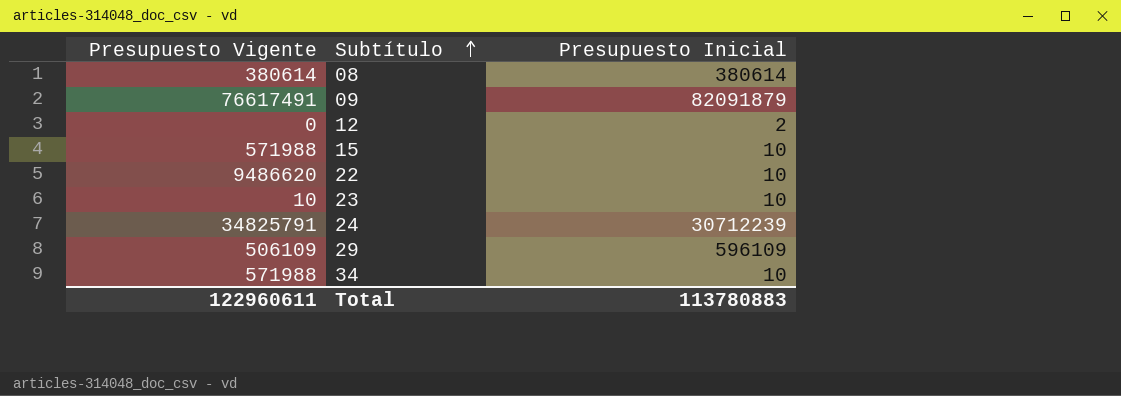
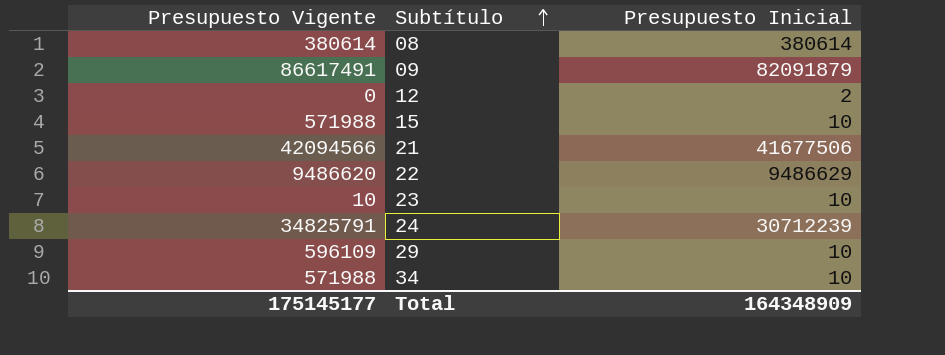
09 | Presupuesto Vigente: 76617491 -> 86617491
row 21: none -> 42094566 | 41677506
22 | Presupuesto Inicial: 10 -> 9486629
29 | Presupuesto Vigente: 506109 -> 596109
29 | Presupuesto Inicial: 596109 -> 10
Total | Presupuesto Vigente: 122960611 -> 175145177
Total | Presupuesto Inicial: 113780883 -> 164348909

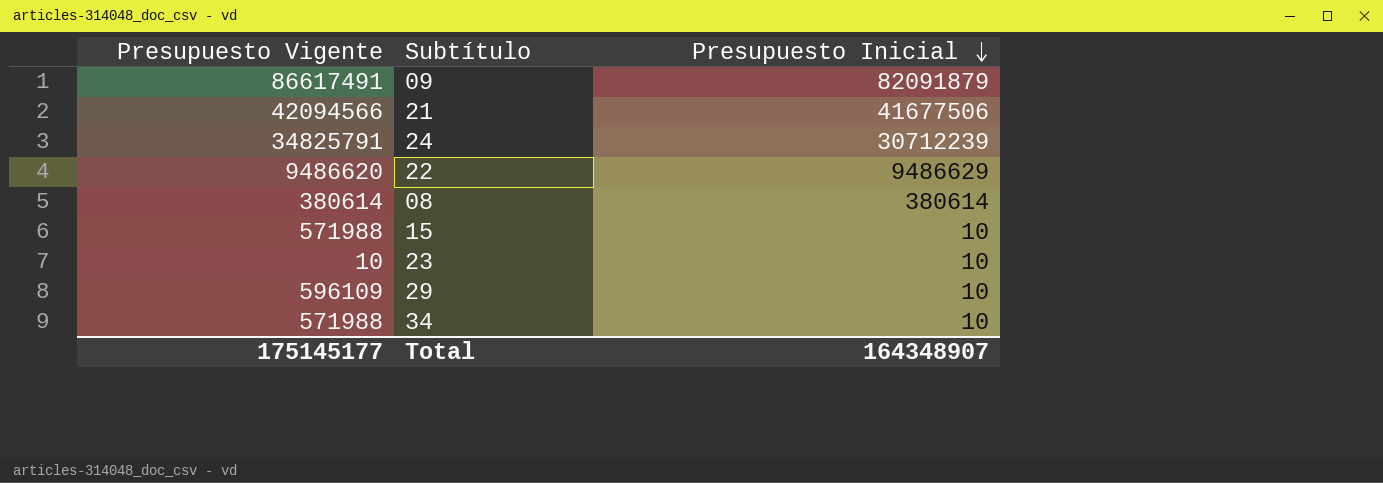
row order: Subtítulo ascending -> Presupuesto Inicial descending
row 12: 0 | 2 -> none
Total | Presupuesto Inicial: 164348909 -> 164348907

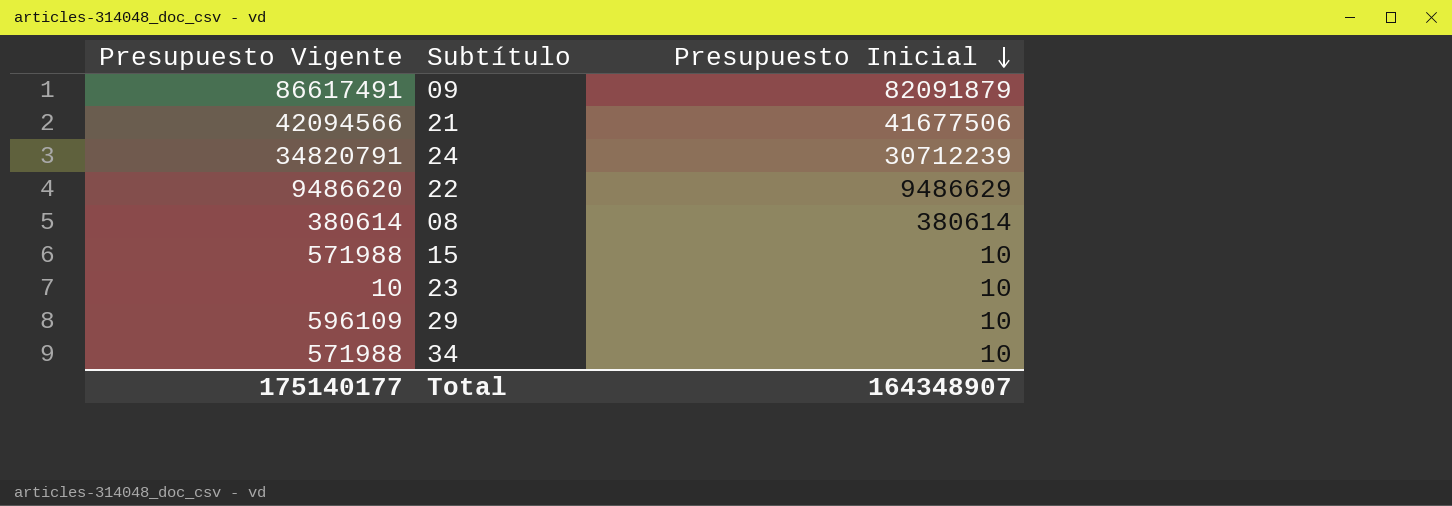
24 | Presupuesto Vigente: 34825791 -> 34820791
Total | Presupuesto Vigente: 175145177 -> 175140177

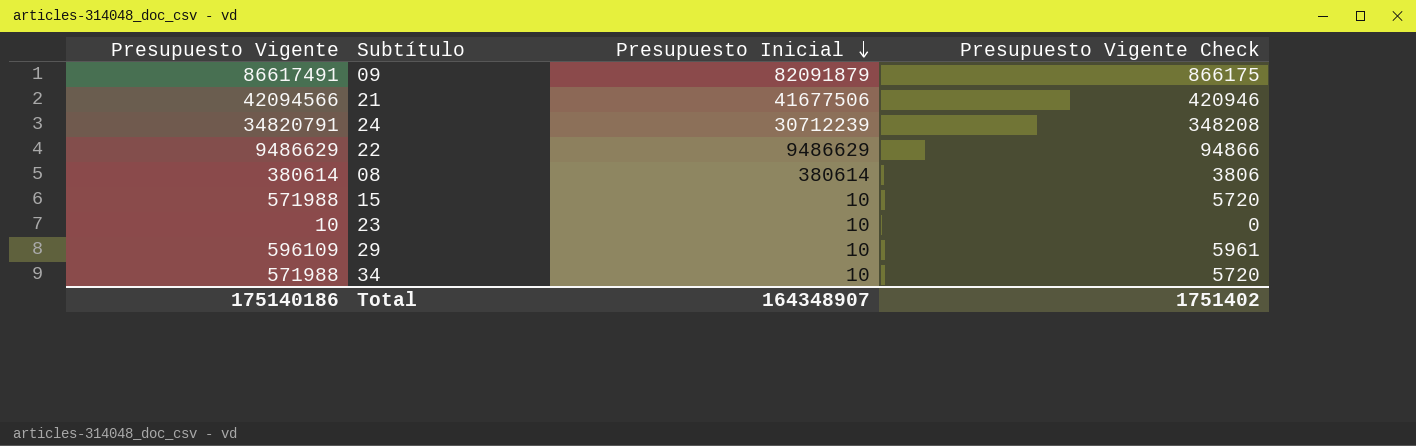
column Presupuesto Vigente Check | formula: none -> [Presupuesto Vigente] * 0.01
22 | Presupuesto Vigente: 9486620 -> 9486629
Total | Presupuesto Vigente: 175140177 -> 175140186

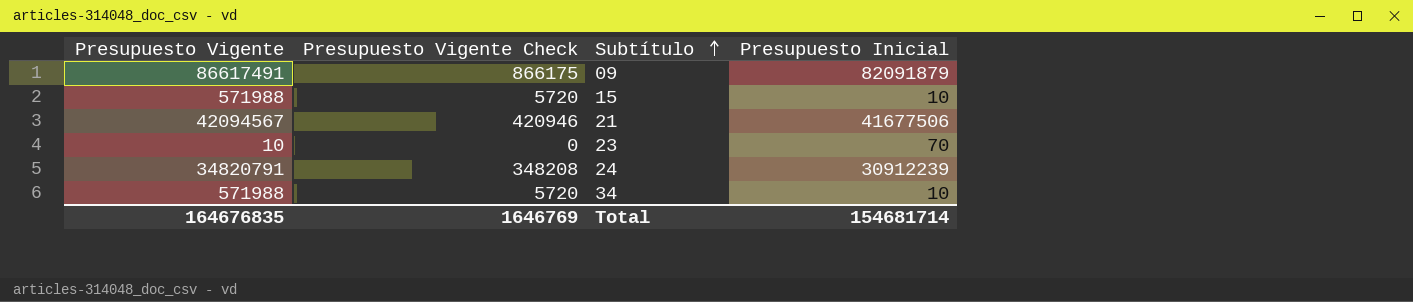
row order: Presupuesto Inicial descending -> Subtítulo ascending
column Presupuesto Vigente Check | position: 4 -> 2
row 22: 9486629 | 9486629 | 94866 -> none
row 08: 380614 | 380614 | 3806 -> none
row 29: 596109 | 10 | 5961 -> none
21 | Presupuesto Vigente: 42094566 -> 42094567
23 | Presupuesto Inicial: 10 -> 70
24 | Presupuesto Inicial: 30712239 -> 30912239
Total | Presupuesto Vigente: 175140186 -> 164676835
Total | Presupuesto Vigente Check: 1751402 -> 1646769
Total | Presupuesto Inicial: 164348907 -> 154681714

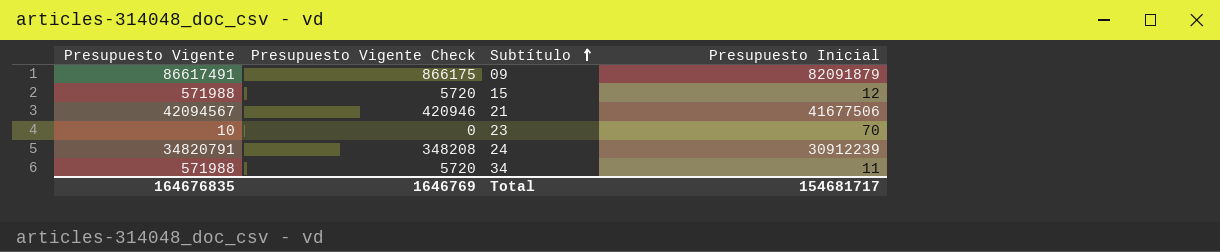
15 | Presupuesto Inicial: 10 -> 12
34 | Presupuesto Inicial: 10 -> 11
Total | Presupuesto Inicial: 154681714 -> 154681717

